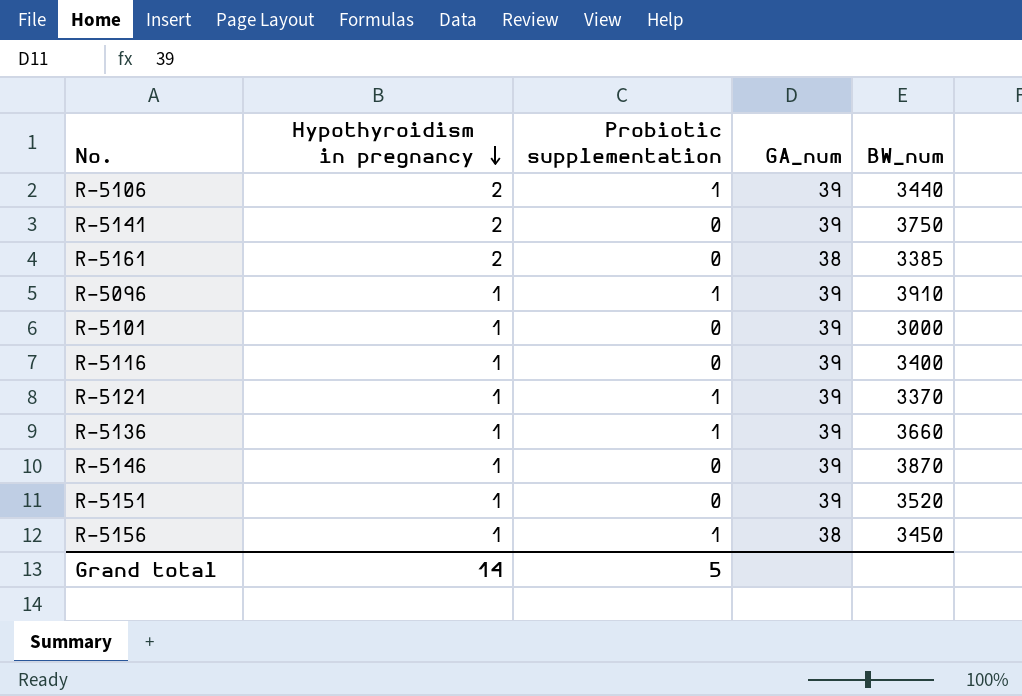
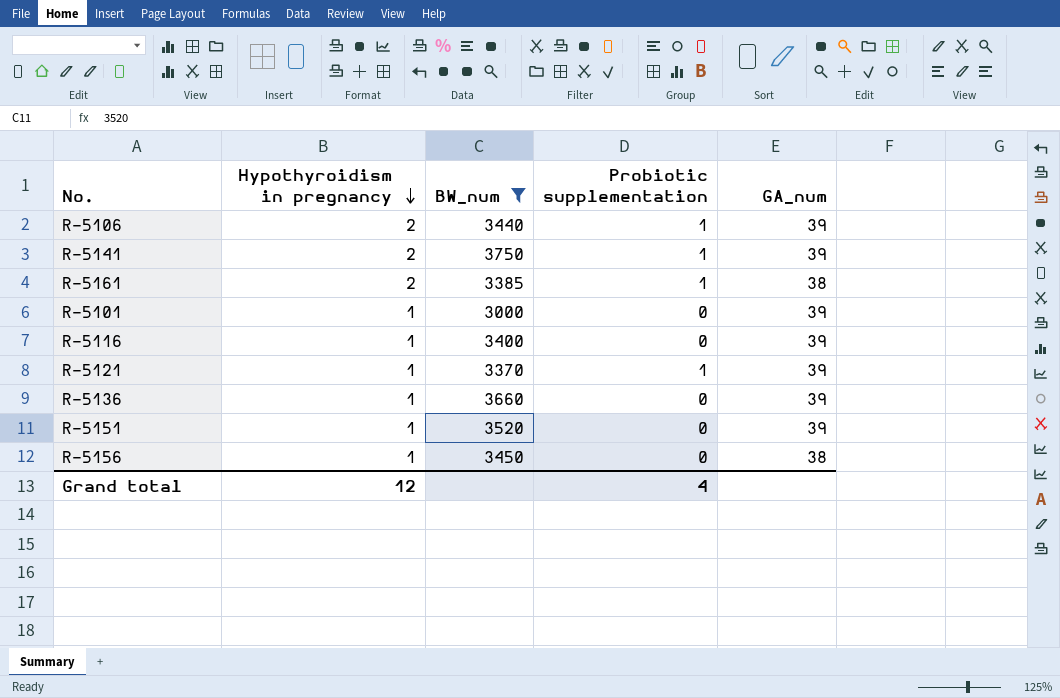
filter: none -> BW_num <= 3750
column BW_num | position: 5 -> 3
R-5141 | Probiotic supplementation: 0 -> 1
R-5161 | Probiotic supplementation: 0 -> 1
R-5136 | Probiotic supplementation: 1 -> 0
R-5156 | Probiotic supplementation: 1 -> 0
Grand total | Hypothyroidism in pregnancy: 14 -> 12
Grand total | Probiotic supplementation: 5 -> 4

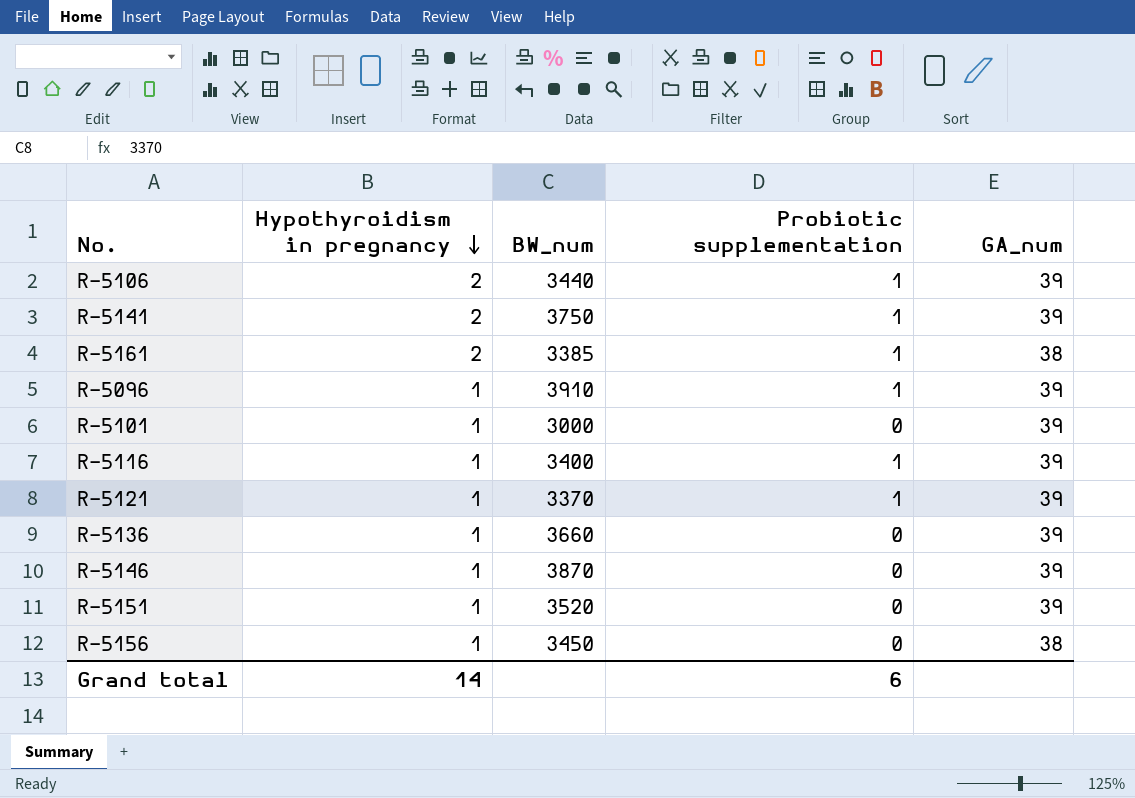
filter: BW_num <= 3750 -> none
R-5116 | Probiotic supplementation: 0 -> 1
Grand total | Hypothyroidism in pregnancy: 12 -> 14
Grand total | Probiotic supplementation: 4 -> 6

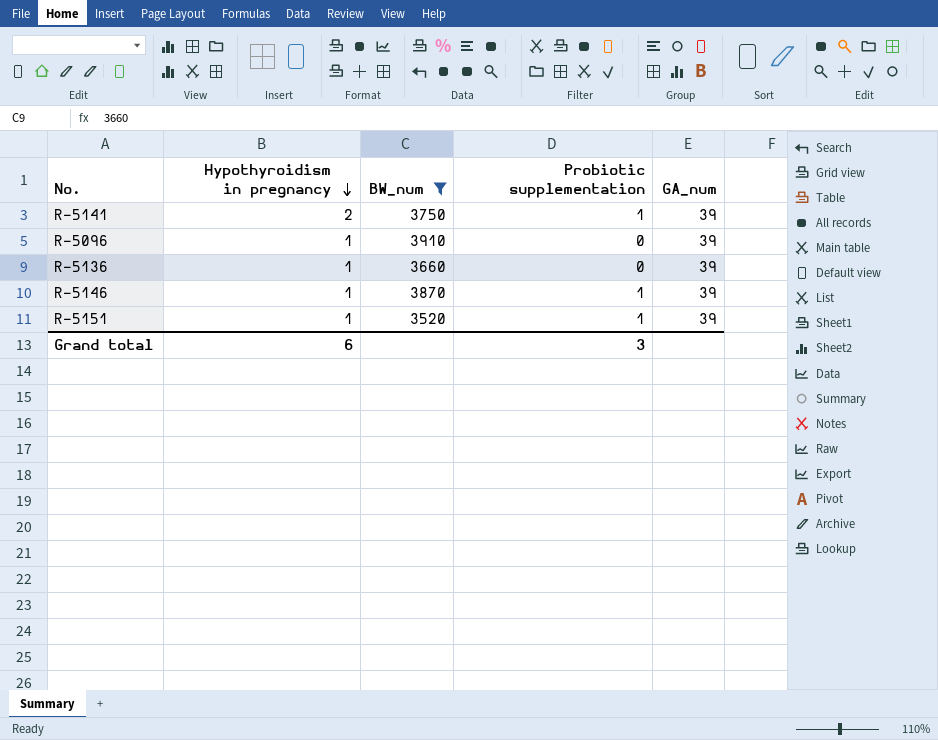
filter: none -> BW_num >= 3520
R-5096 | Probiotic supplementation: 1 -> 0
R-5146 | Probiotic supplementation: 0 -> 1
R-5151 | Probiotic supplementation: 0 -> 1
Grand total | Hypothyroidism in pregnancy: 14 -> 6
Grand total | Probiotic supplementation: 6 -> 3

